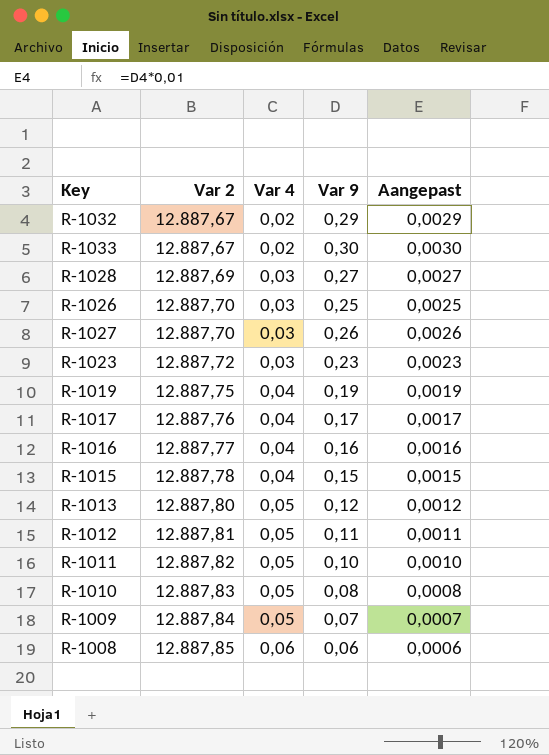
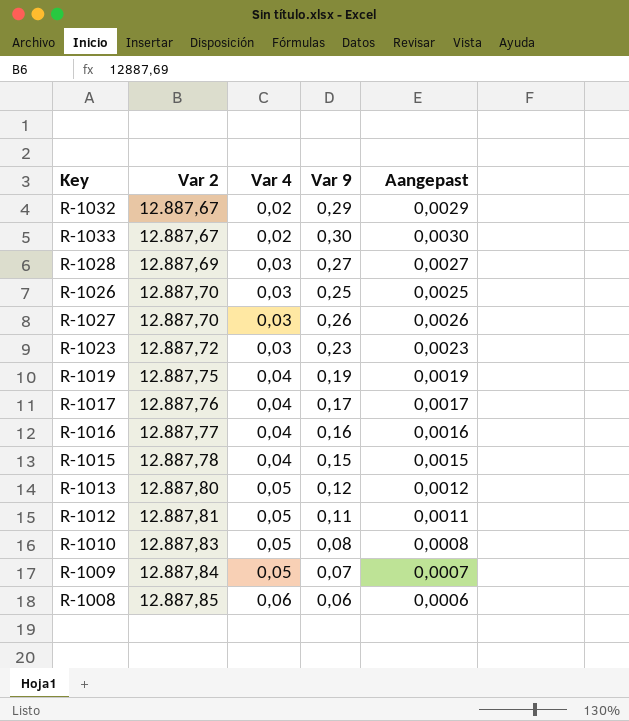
row R-1011: 12.887,82 | 0,05 | 0,10 | 0,0010 -> none

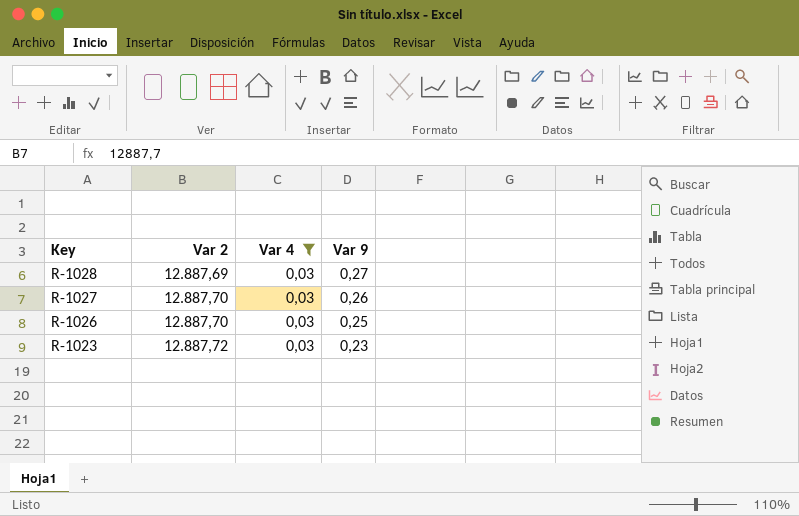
filter: none -> Var 4 = 0,03
row order: Var 2 ascending -> Key descending
column Aangepast | formula: [Var 9] * 0,01 -> none

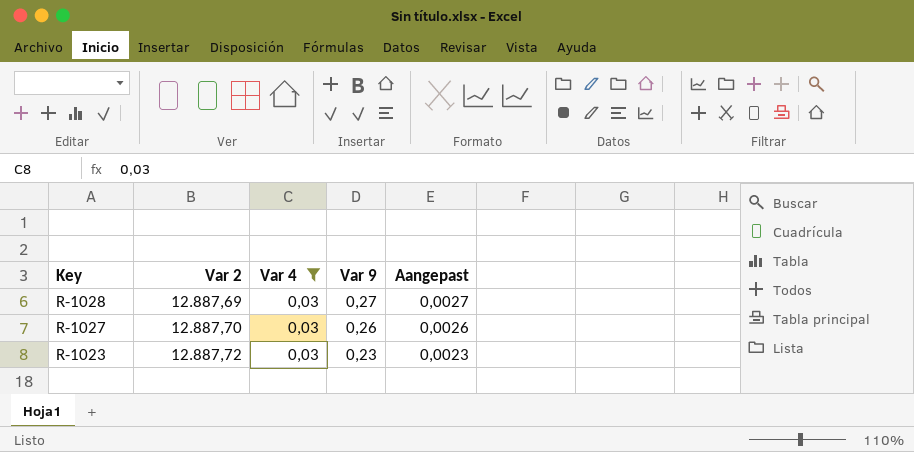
column Aangepast | formula: none -> [Var 9] * 0,01
row R-1026: 12.887,70 | 0,03 | 0,25 -> none

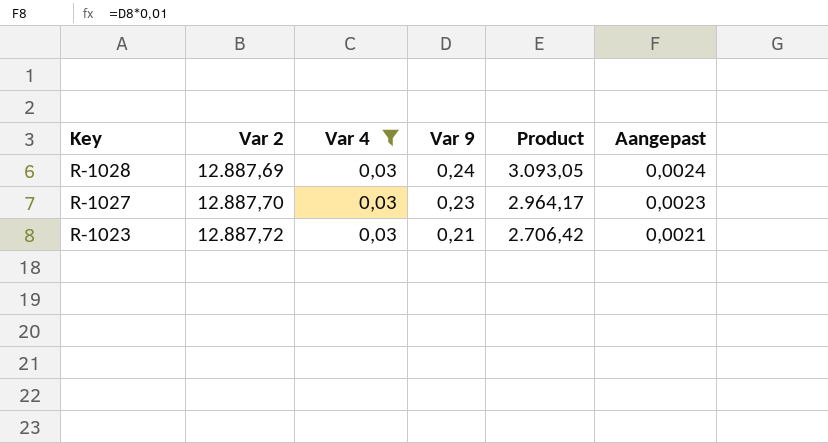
column Product | formula: none -> [Var 2] * [Var 9]
R-1028 | Var 9: 0,27 -> 0,24
R-1028 | Aangepast: 0,0027 -> 0,0024
R-1027 | Var 9: 0,26 -> 0,23
R-1027 | Aangepast: 0,0026 -> 0,0023
R-1023 | Var 9: 0,23 -> 0,21
R-1023 | Aangepast: 0,0023 -> 0,0021

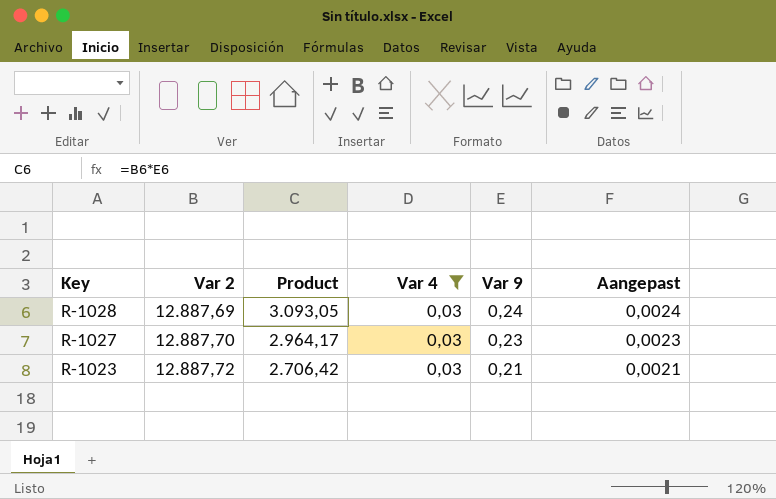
column Product | position: 5 -> 3

